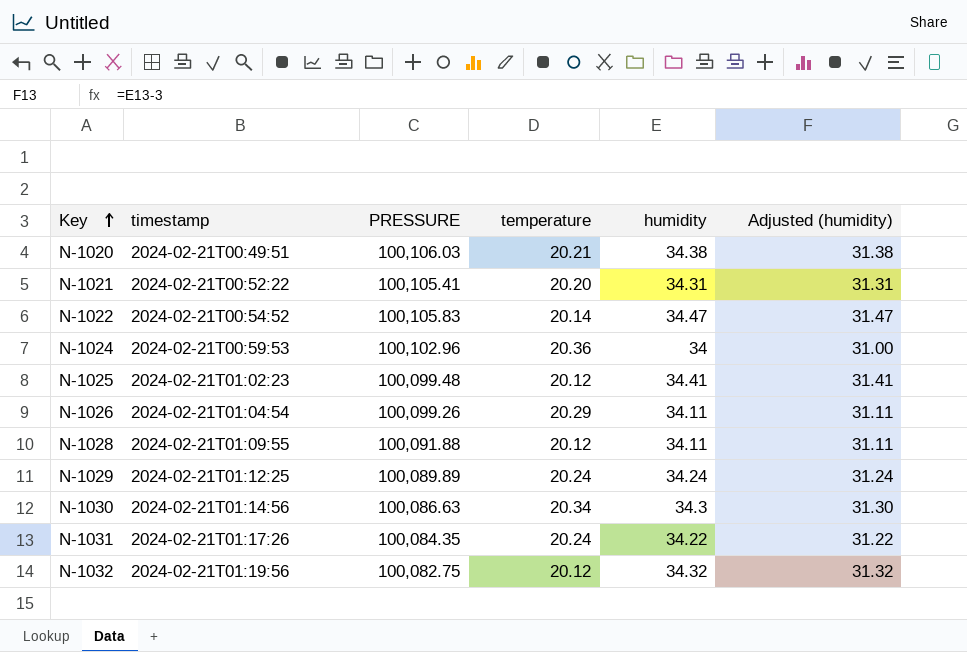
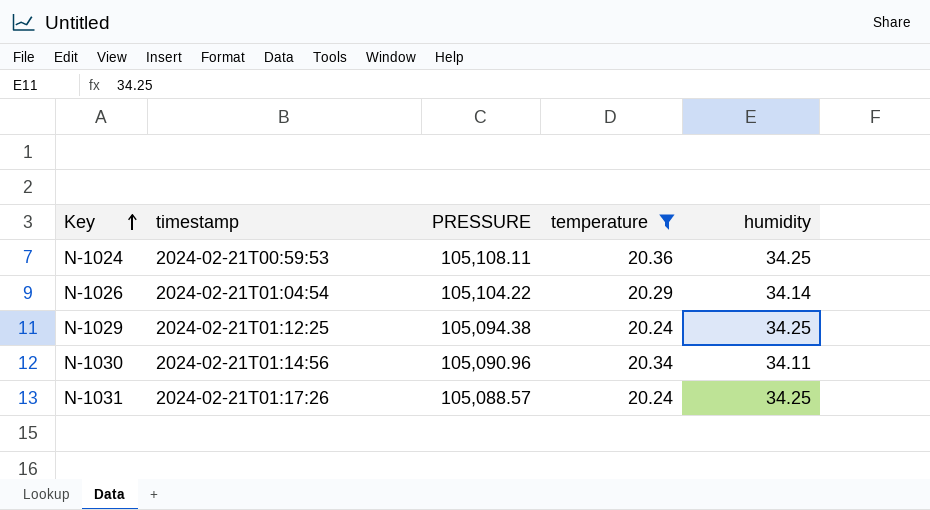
filter: none -> temperature >= 20.24
column Adjusted (humidity) | formula: [humidity] - 3 -> none
N-1024 | PRESSURE: 100,102.96 -> 105,108.11
N-1024 | humidity: 34 -> 34.25
N-1026 | PRESSURE: 100,099.26 -> 105,104.22
N-1026 | humidity: 34.11 -> 34.14
N-1029 | PRESSURE: 100,089.89 -> 105,094.38
N-1029 | humidity: 34.24 -> 34.25
N-1030 | PRESSURE: 100,086.63 -> 105,090.96
N-1030 | humidity: 34.3 -> 34.11
N-1031 | PRESSURE: 100,084.35 -> 105,088.57
N-1031 | humidity: 34.22 -> 34.25

